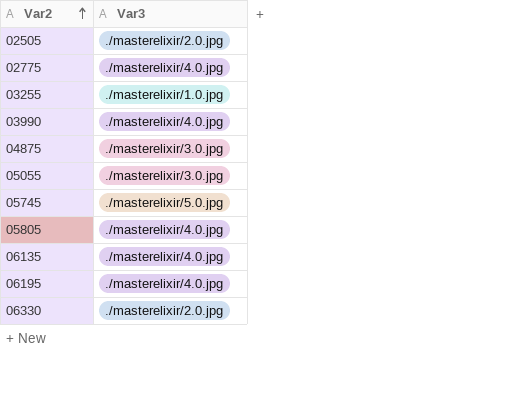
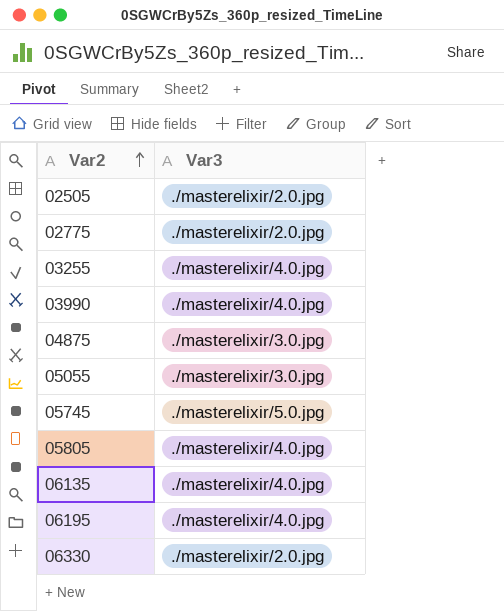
02775 | Var3: ./masterelixir/4.0.jpg -> ./masterelixir/2.0.jpg
03255 | Var3: ./masterelixir/1.0.jpg -> ./masterelixir/4.0.jpg

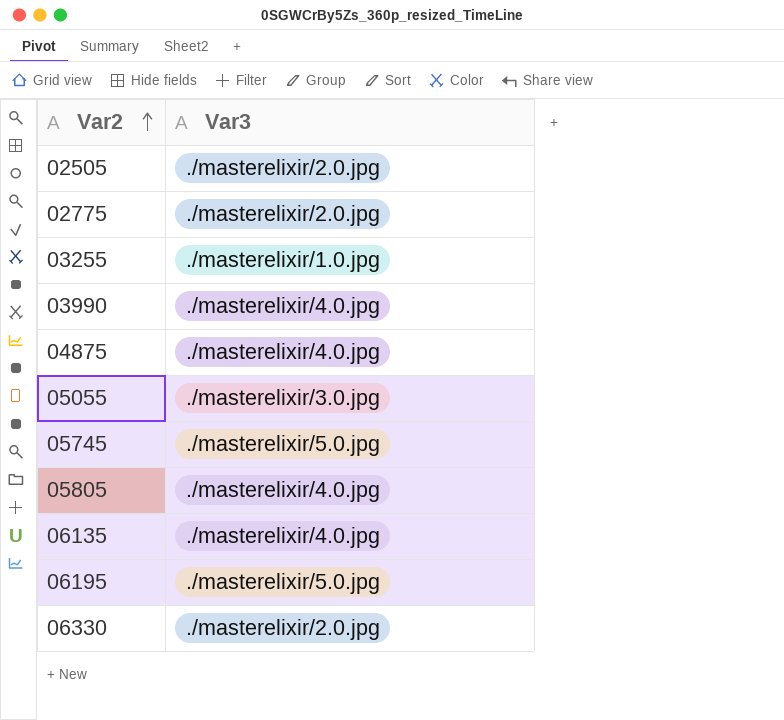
03255 | Var3: ./masterelixir/4.0.jpg -> ./masterelixir/1.0.jpg
04875 | Var3: ./masterelixir/3.0.jpg -> ./masterelixir/4.0.jpg
06195 | Var3: ./masterelixir/4.0.jpg -> ./masterelixir/5.0.jpg

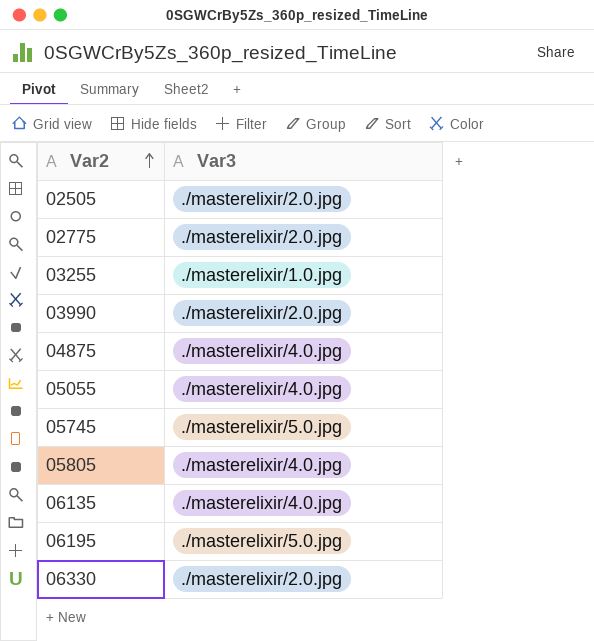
03990 | Var3: ./masterelixir/4.0.jpg -> ./masterelixir/2.0.jpg
05055 | Var3: ./masterelixir/3.0.jpg -> ./masterelixir/4.0.jpg

